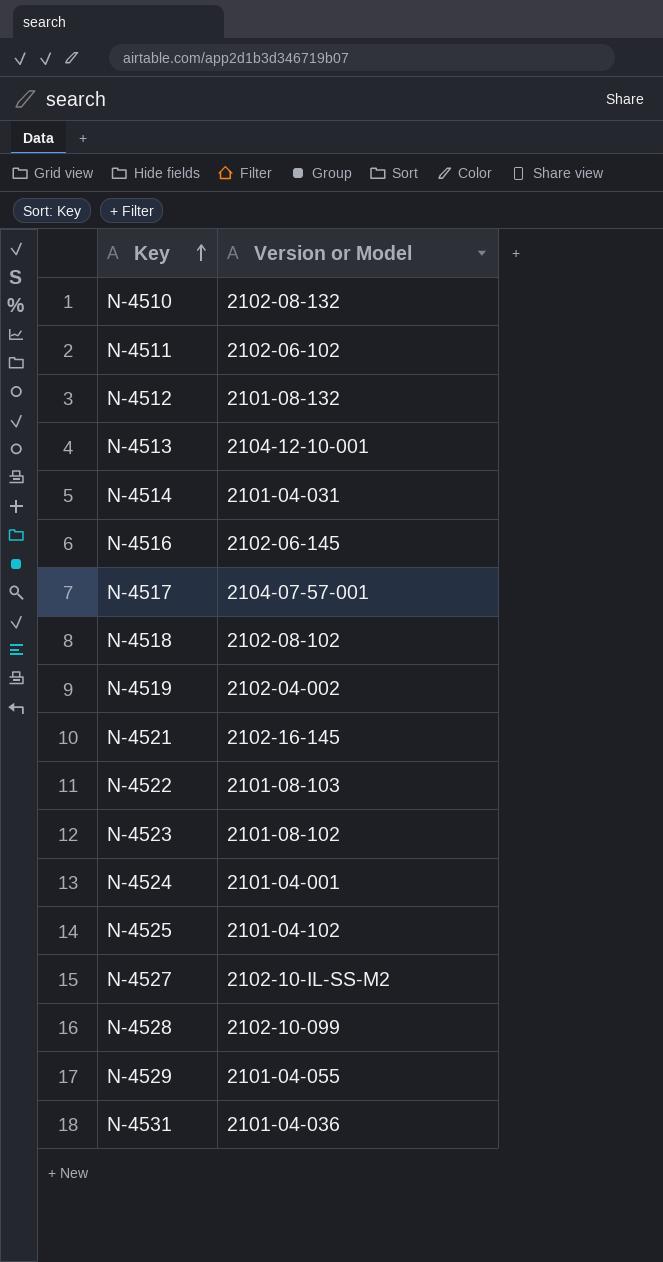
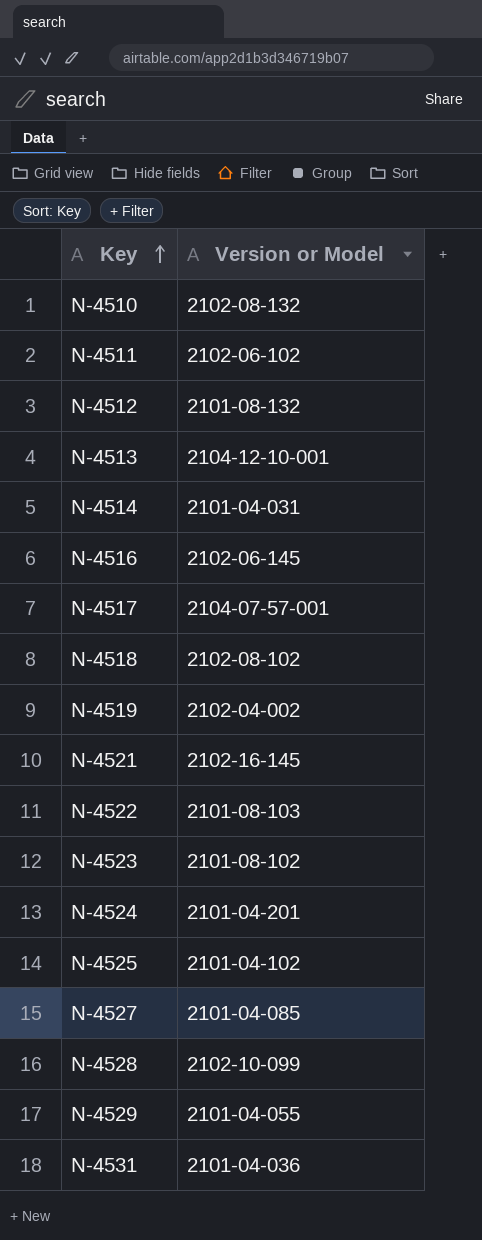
N-4524 | Version or Model: 2101-04-001 -> 2101-04-201
N-4527 | Version or Model: 2102-10-IL-SS-M2 -> 2101-04-085

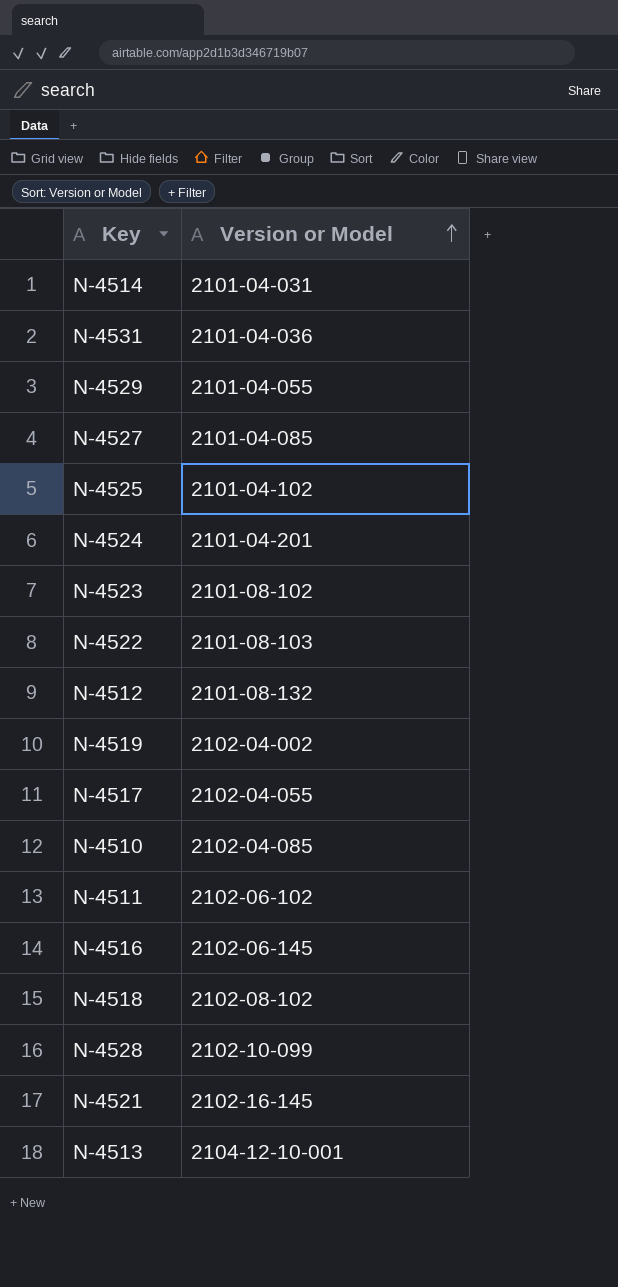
row order: Key ascending -> Version or Model ascending
N-4517 | Version or Model: 2104-07-57-001 -> 2102-04-055
N-4510 | Version or Model: 2102-08-132 -> 2102-04-085

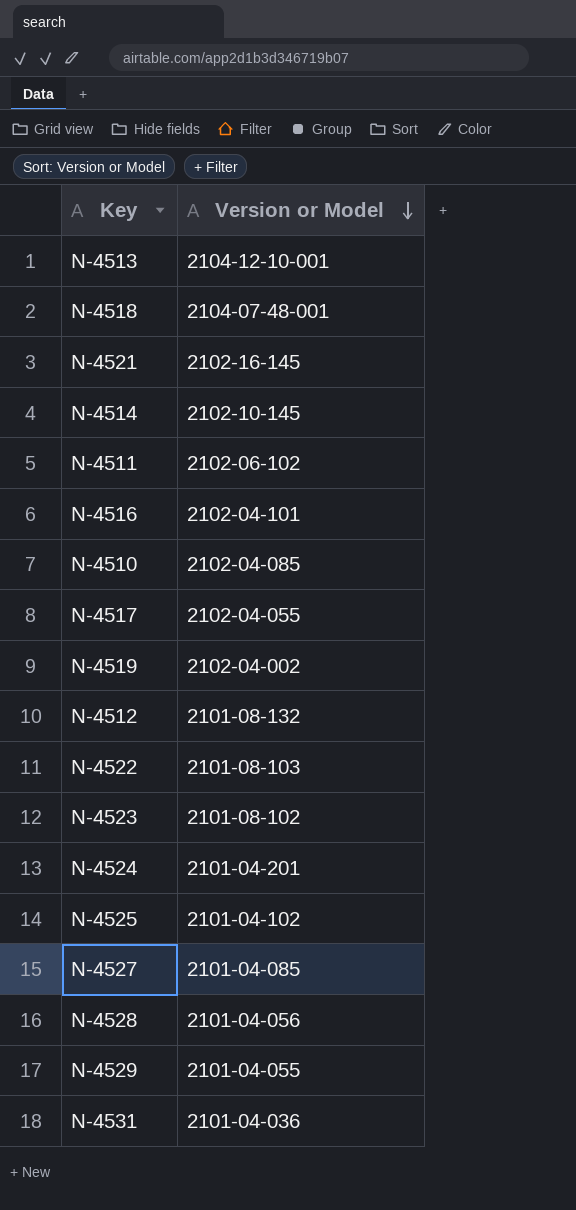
row order: Version or Model ascending -> Version or Model descending
N-4518 | Version or Model: 2102-08-102 -> 2104-07-48-001
N-4514 | Version or Model: 2101-04-031 -> 2102-10-145
N-4516 | Version or Model: 2102-06-145 -> 2102-04-101
N-4528 | Version or Model: 2102-10-099 -> 2101-04-056

